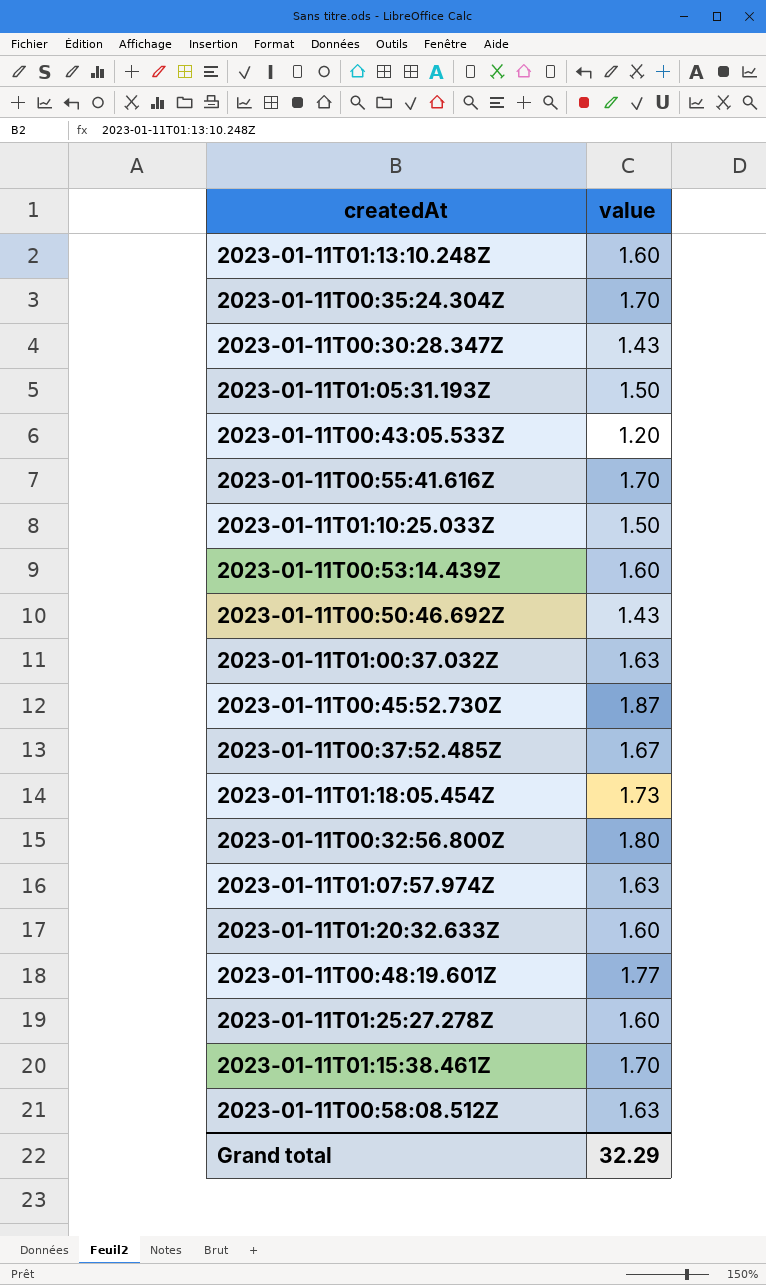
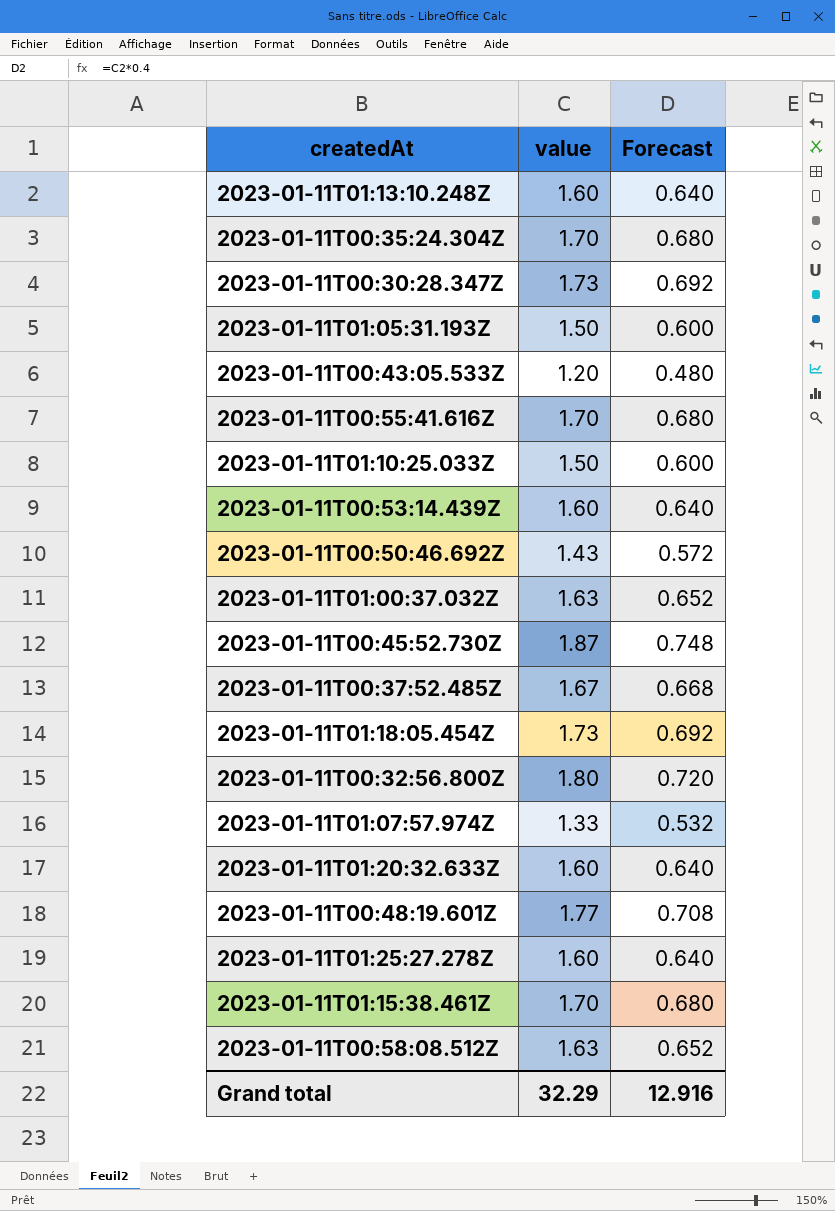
column Forecast | formula: none -> [value] * 0.4
2023-01-11T00:30:28.347Z | value: 1.43 -> 1.73
2023-01-11T01:07:57.974Z | value: 1.63 -> 1.33

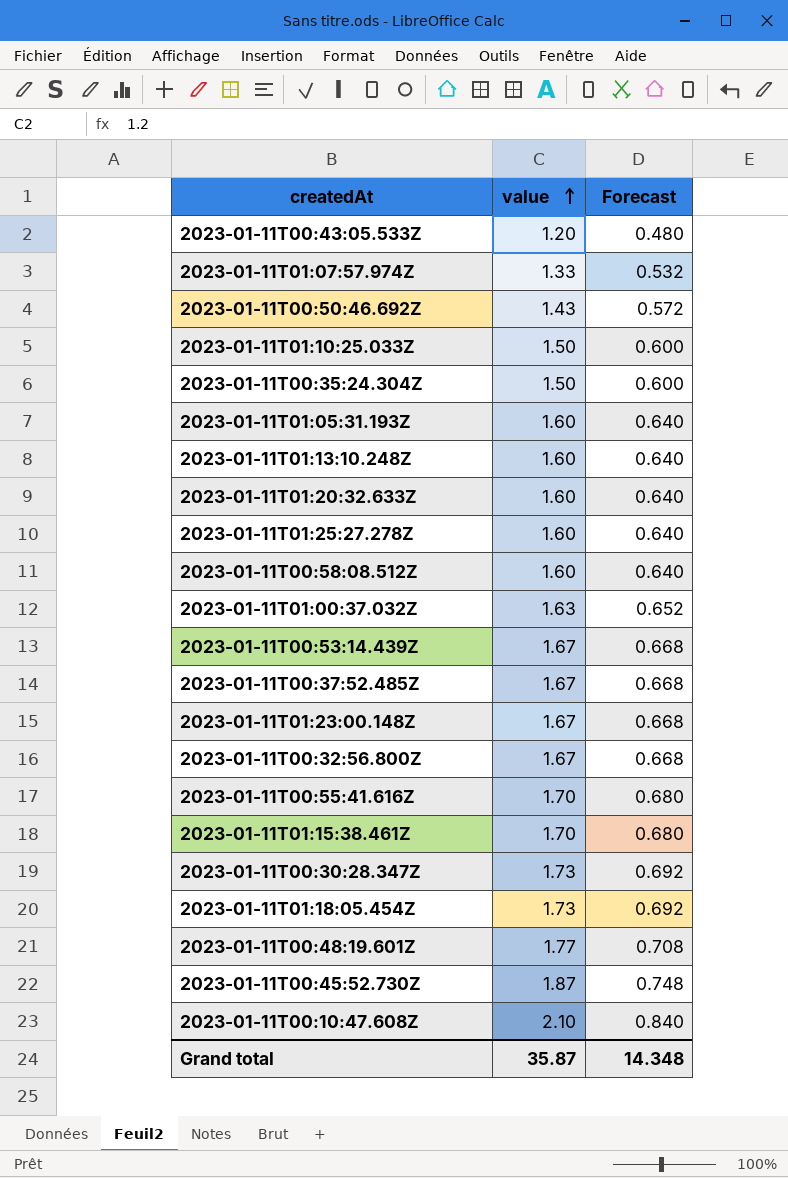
row order: none -> value ascending
2023-01-11T00:35:24.304Z | value: 1.70 -> 1.50
2023-01-11T00:35:24.304Z | Forecast: 0.680 -> 0.600
2023-01-11T01:05:31.193Z | value: 1.50 -> 1.60
2023-01-11T01:05:31.193Z | Forecast: 0.600 -> 0.640
2023-01-11T00:58:08.512Z | value: 1.63 -> 1.60
2023-01-11T00:58:08.512Z | Forecast: 0.652 -> 0.640
2023-01-11T00:53:14.439Z | value: 1.60 -> 1.67
2023-01-11T00:53:14.439Z | Forecast: 0.640 -> 0.668
row 2023-01-11T01:23:00.148Z: none -> 1.67 | 0.668
2023-01-11T00:32:56.800Z | value: 1.80 -> 1.67
2023-01-11T00:32:56.800Z | Forecast: 0.720 -> 0.668
row 2023-01-11T00:10:47.608Z: none -> 2.10 | 0.840
Grand total | value: 32.29 -> 35.87
Grand total | Forecast: 12.916 -> 14.348

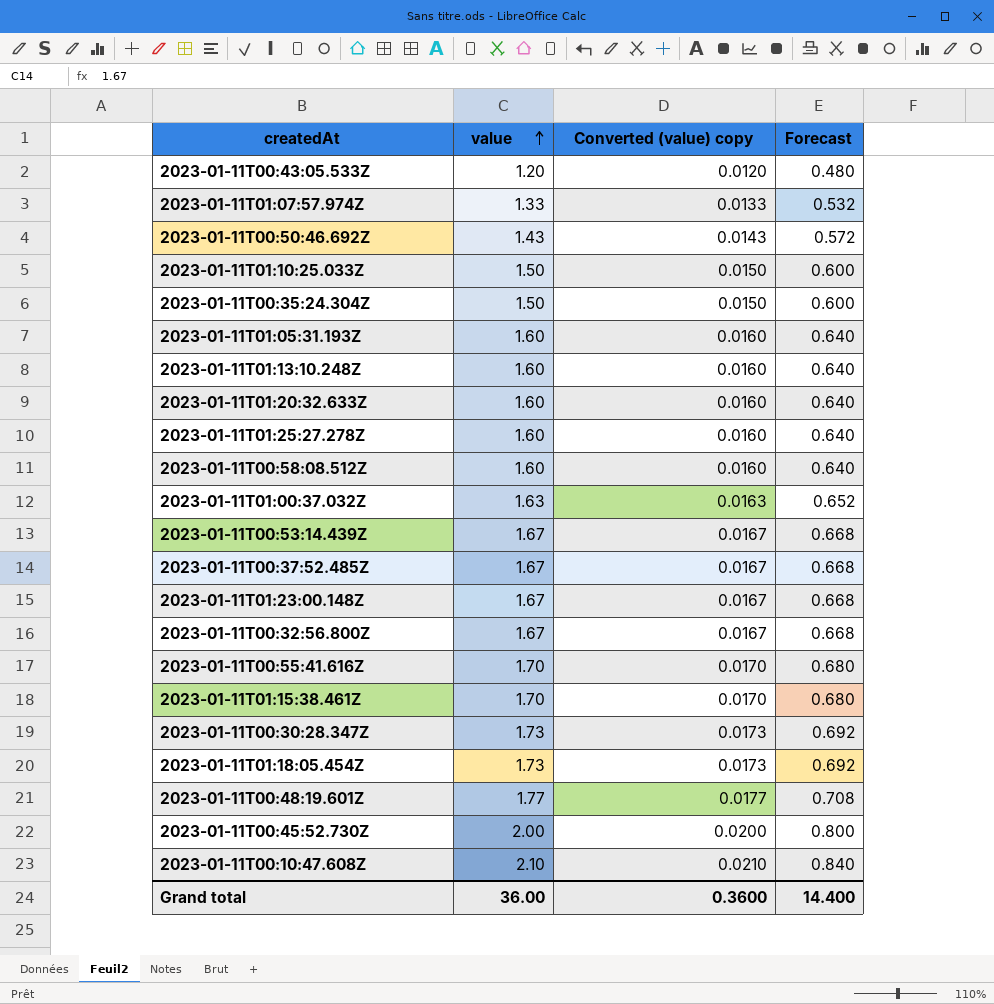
column Converted (value) copy | formula: none -> [value] * 0.01
2023-01-11T00:45:52.730Z | value: 1.87 -> 2.00
2023-01-11T00:45:52.730Z | Forecast: 0.748 -> 0.800
Grand total | value: 35.87 -> 36.00
Grand total | Forecast: 14.348 -> 14.400

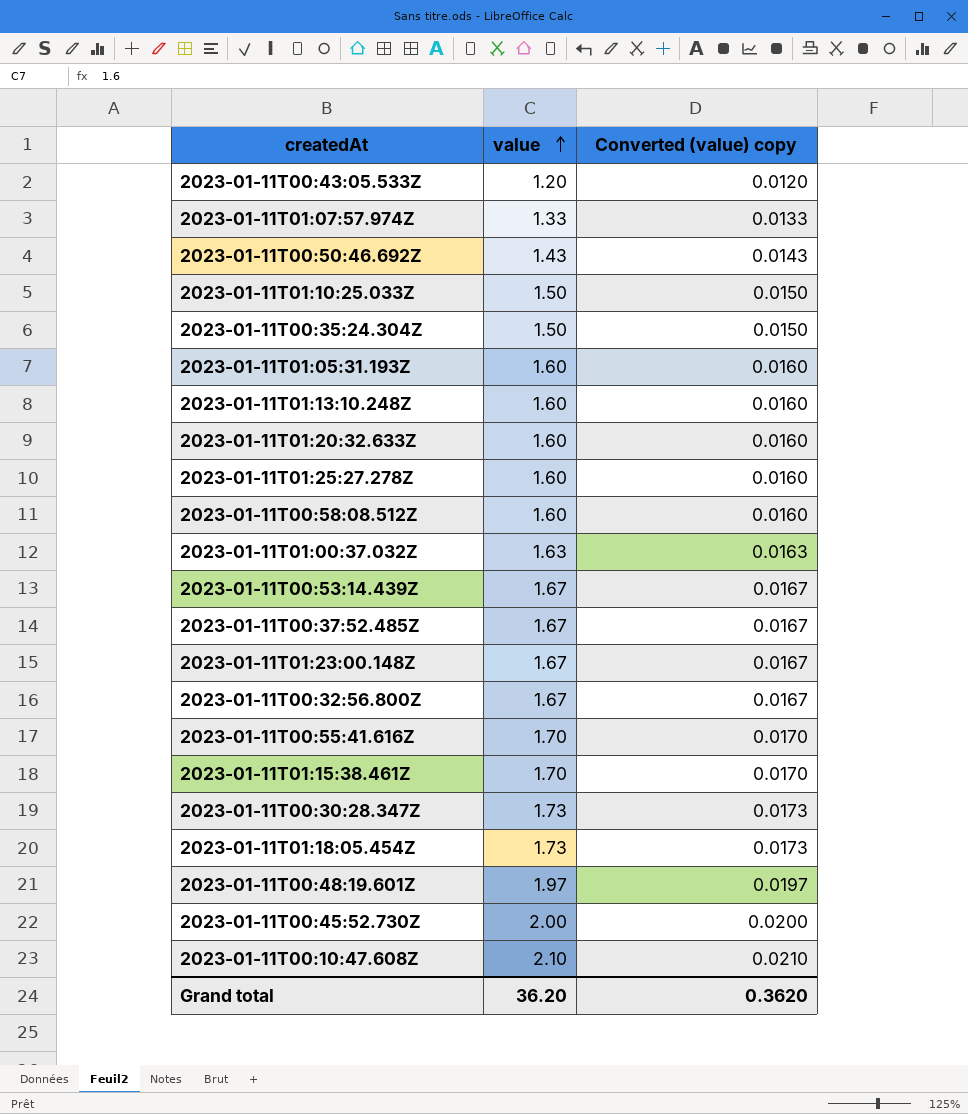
column Forecast | formula: [value] * 0.4 -> none
2023-01-11T00:48:19.601Z | value: 1.77 -> 1.97
2023-01-11T00:48:19.601Z | Converted (value) copy: 0.0177 -> 0.0197
Grand total | value: 36.00 -> 36.20
Grand total | Converted (value) copy: 0.3600 -> 0.3620

